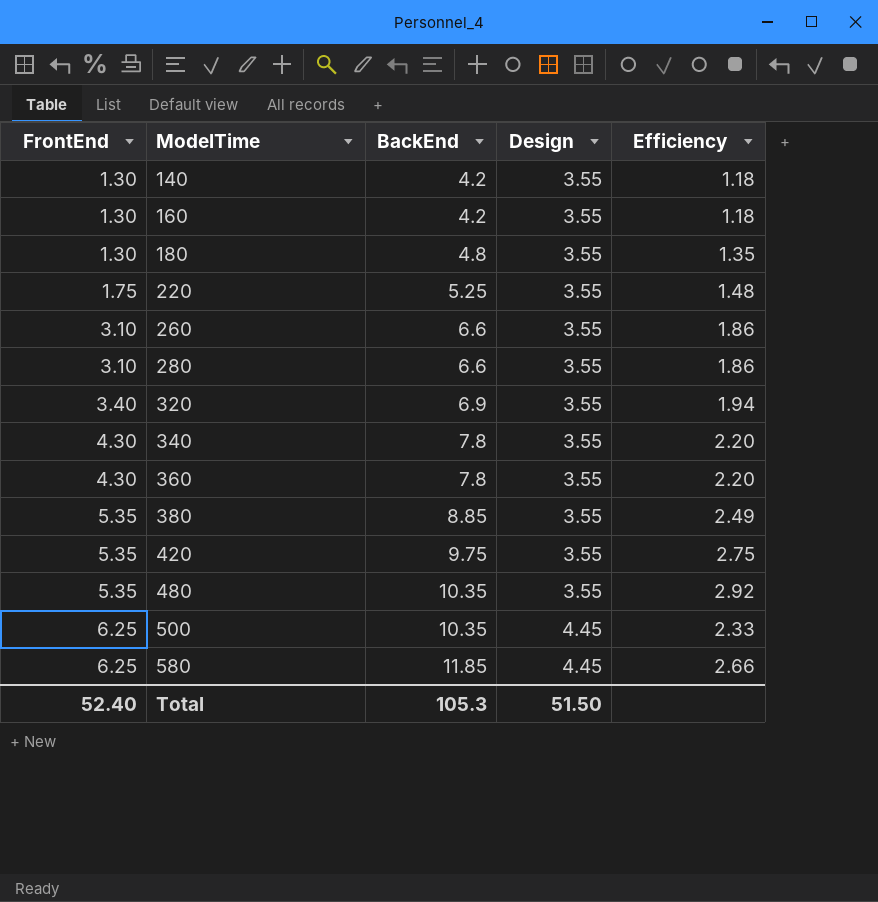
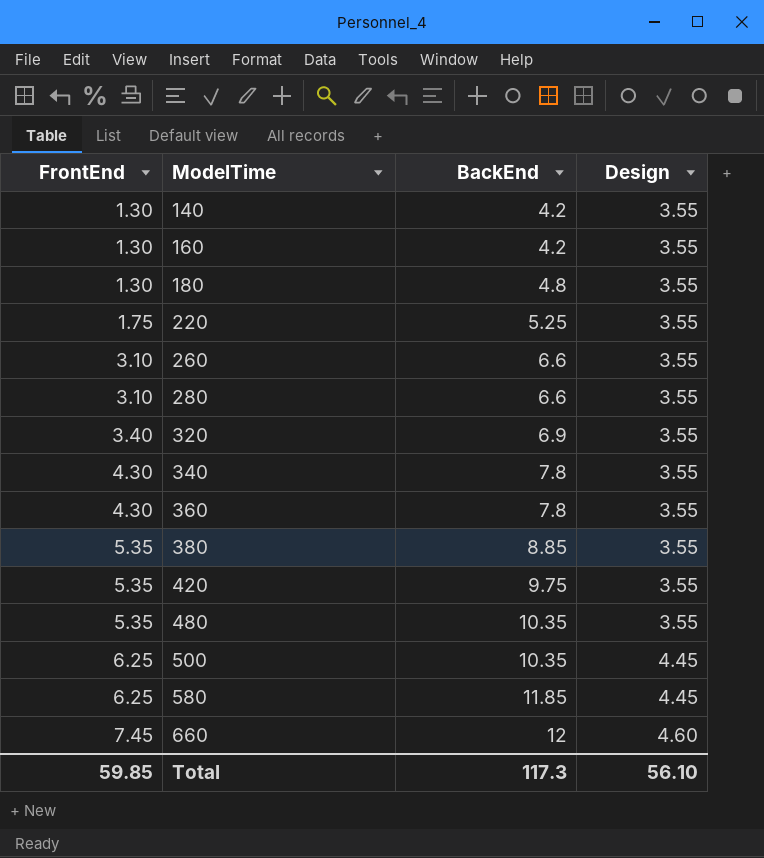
column Efficiency | formula: [BackEnd] / [Design] -> none
row 660: none -> 7.45 | 12 | 4.60
Total | FrontEnd: 52.40 -> 59.85
Total | BackEnd: 105.3 -> 117.3
Total | Design: 51.50 -> 56.10

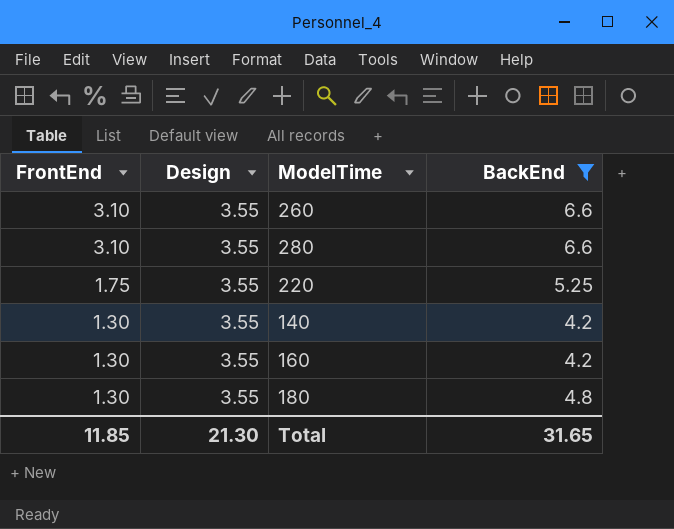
filter: none -> BackEnd <= 6.6
row order: FrontEnd ascending -> FrontEnd descending
column Design | position: 4 -> 2
Total | FrontEnd: 59.85 -> 11.85
Total | Design: 56.10 -> 21.30
Total | BackEnd: 117.3 -> 31.65

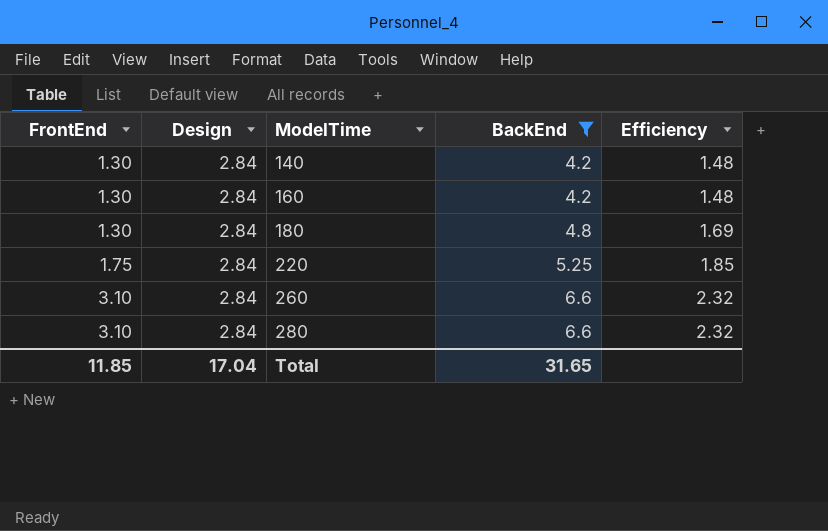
row order: FrontEnd descending -> FrontEnd ascending
column Efficiency | formula: none -> [BackEnd] / [Design]
140 | Design: 3.55 -> 2.84
160 | Design: 3.55 -> 2.84
180 | Design: 3.55 -> 2.84
220 | Design: 3.55 -> 2.84
260 | Design: 3.55 -> 2.84
280 | Design: 3.55 -> 2.84
Total | Design: 21.30 -> 17.04

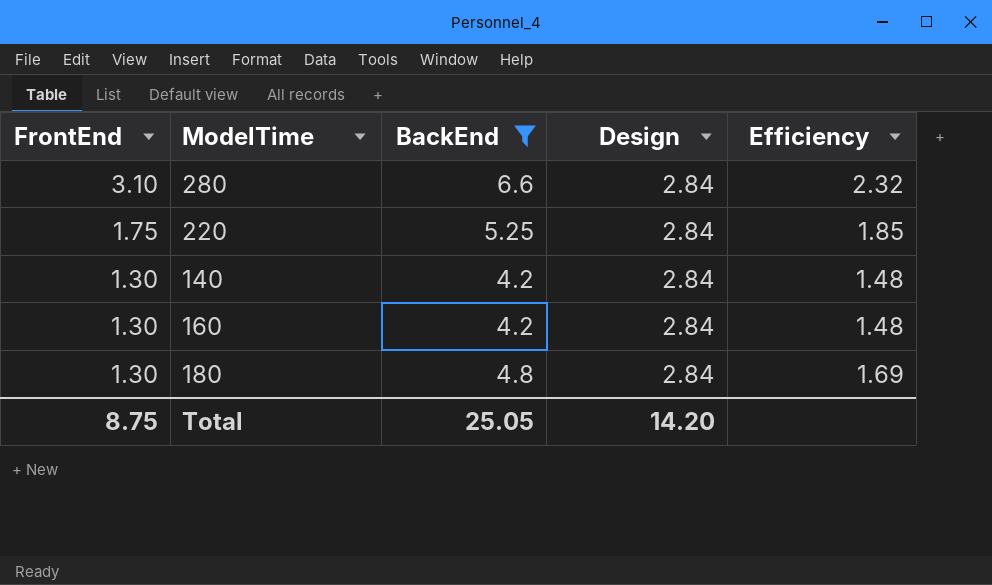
row order: FrontEnd ascending -> FrontEnd descending
column Design | position: 2 -> 4
row 260: 3.10 | 2.84 | 6.6 | 2.32 -> none
Total | FrontEnd: 11.85 -> 8.75
Total | BackEnd: 31.65 -> 25.05
Total | Design: 17.04 -> 14.20

